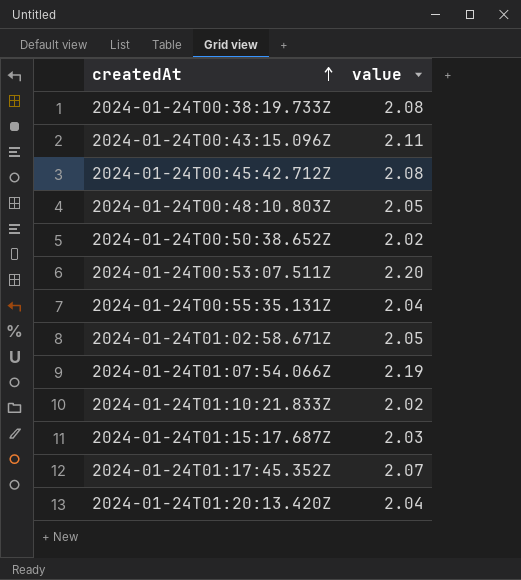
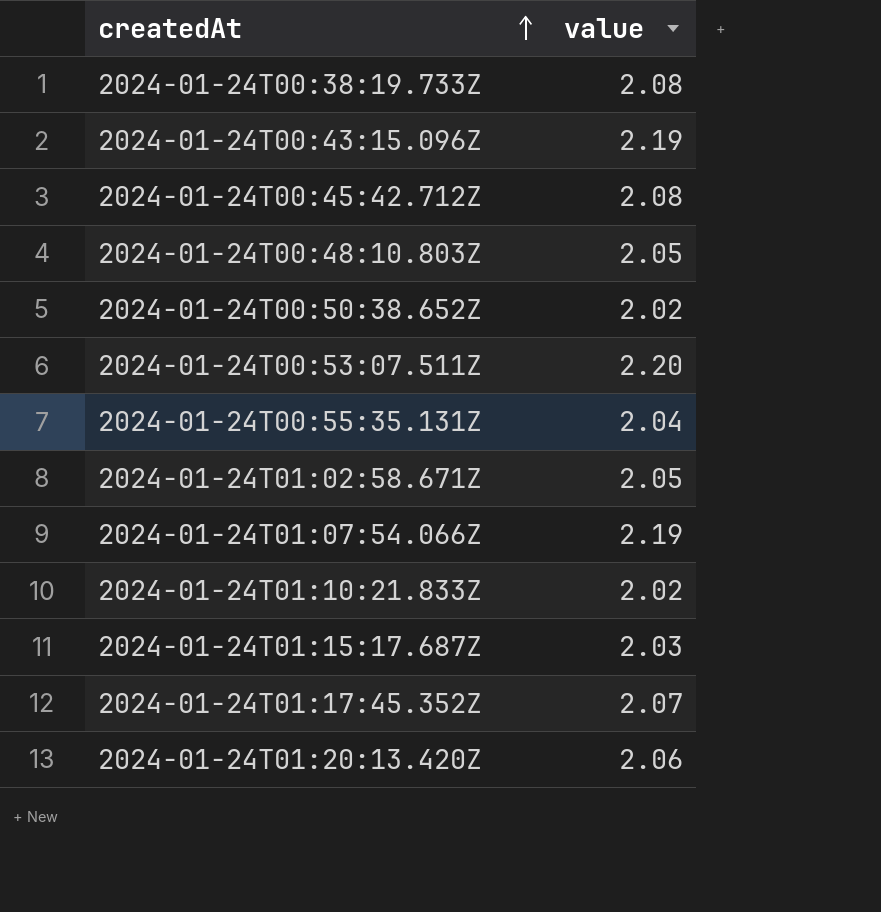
2024-01-24T00:43:15.096Z | value: 2.11 -> 2.19
2024-01-24T01:20:13.420Z | value: 2.04 -> 2.06

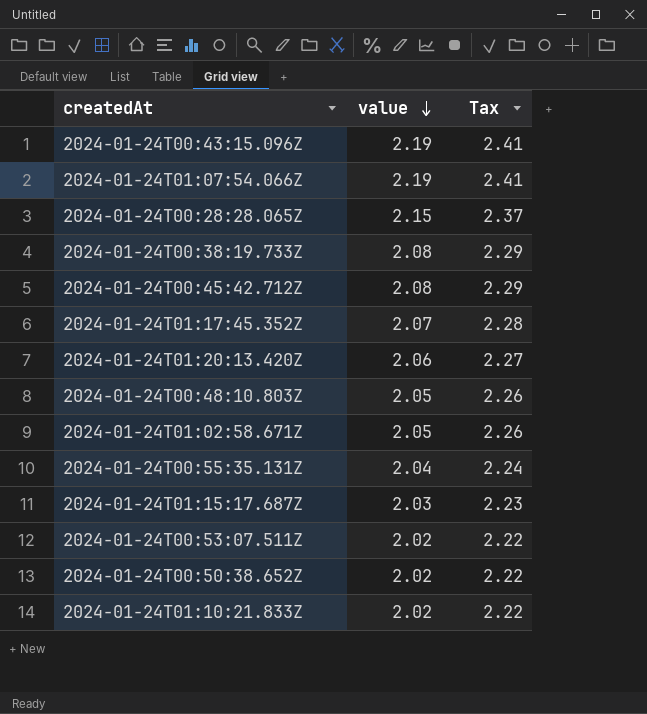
row order: createdAt ascending -> value descending
column Tax | formula: none -> [value] * 1.1
row 2024-01-24T00:28:28.065Z: none -> 2.15 | 2.37
2024-01-24T00:53:07.511Z | value: 2.20 -> 2.02

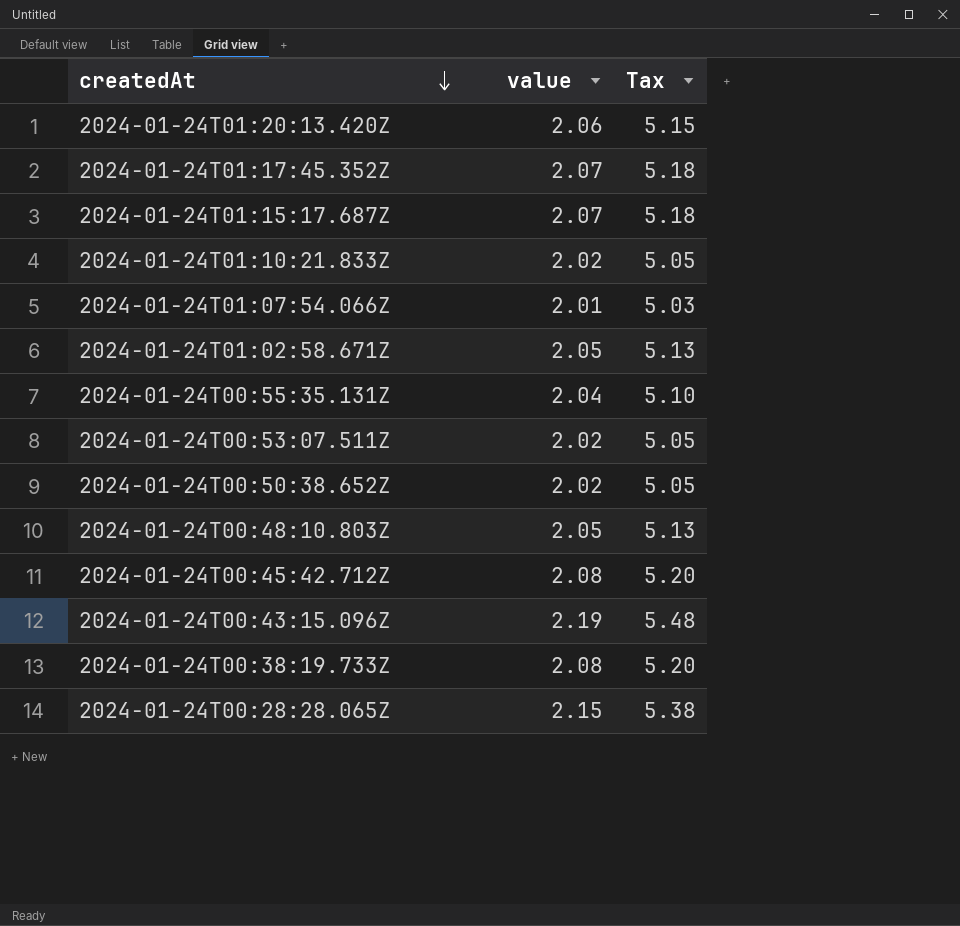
row order: value descending -> createdAt descending
column Tax | formula: [value] * 1.1 -> [value] * 2.5
2024-01-24T01:15:17.687Z | value: 2.03 -> 2.07
2024-01-24T01:07:54.066Z | value: 2.19 -> 2.01

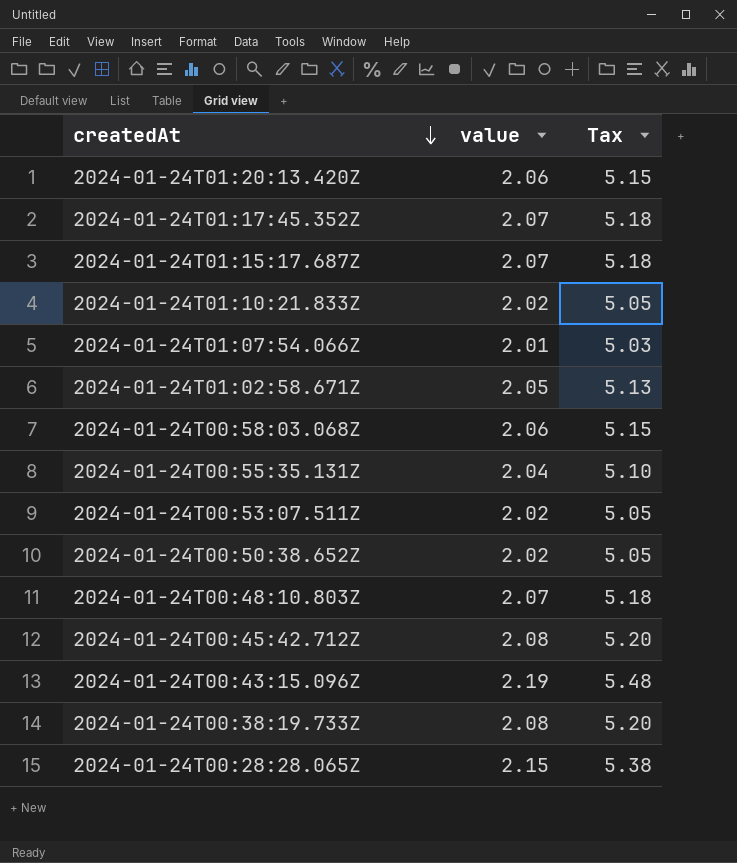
row 2024-01-24T00:58:03.068Z: none -> 2.06 | 5.15
2024-01-24T00:48:10.803Z | value: 2.05 -> 2.07
2024-01-24T00:48:10.803Z | Tax: 5.13 -> 5.18

